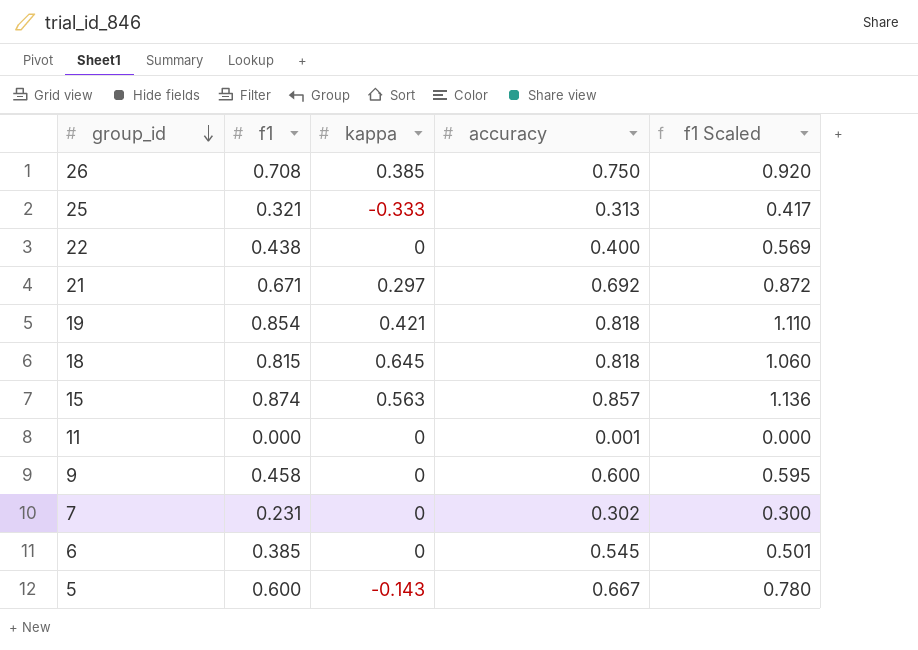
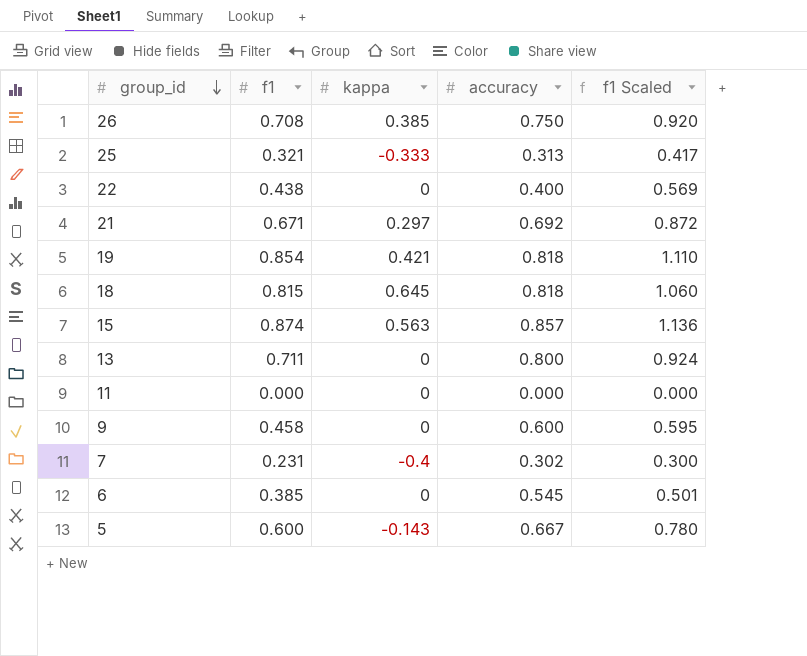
row 13: none -> 0.711 | 0 | 0.800 | 0.924
11 | accuracy: 0.001 -> 0.000
7 | kappa: 0 -> -0.4

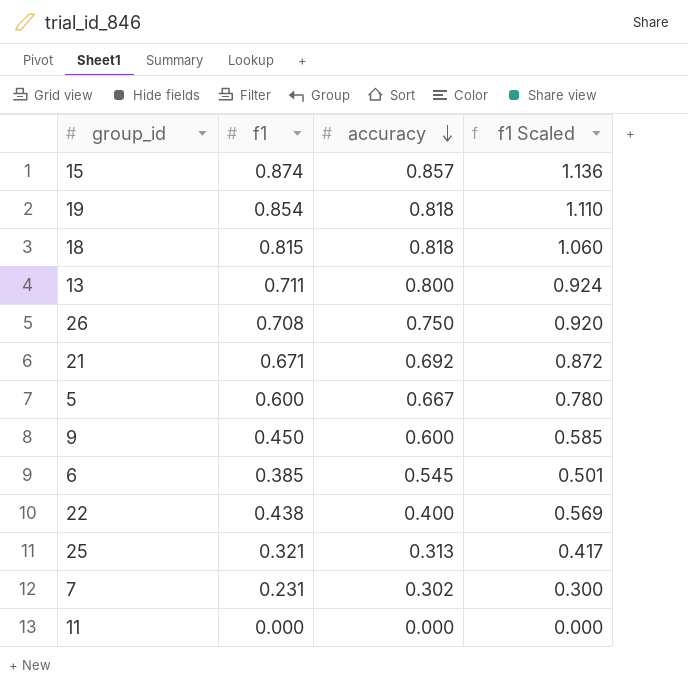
row order: group_id descending -> accuracy descending
column kappa | position: 3 -> none
9 | f1: 0.458 -> 0.450
9 | f1 Scaled: 0.595 -> 0.585

